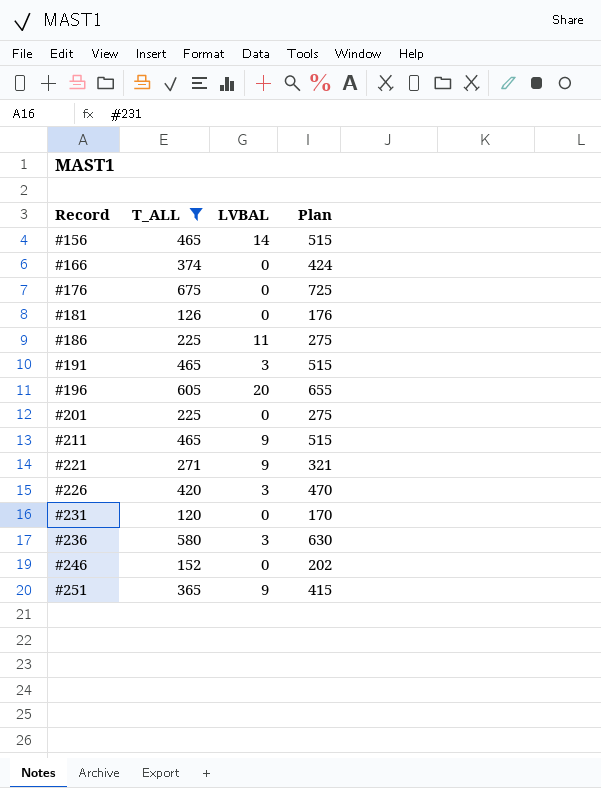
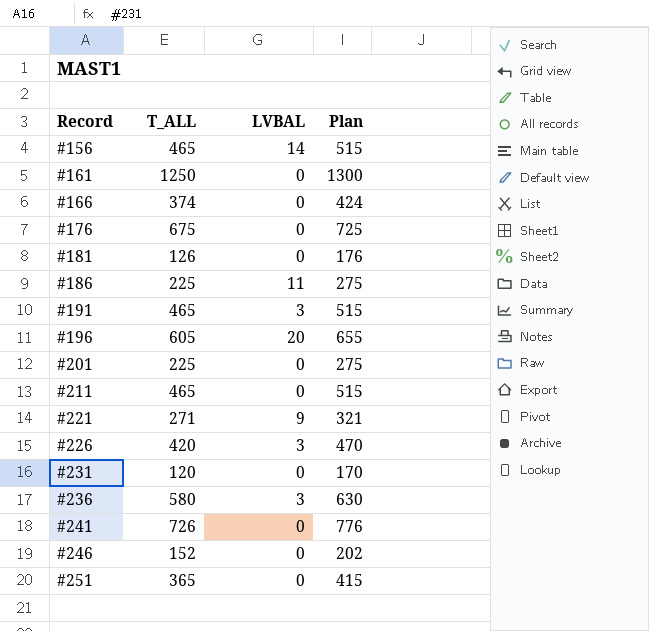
filter: T_ALL <= 675 -> none
#211 | LVBAL: 9 -> 0
#251 | LVBAL: 9 -> 0

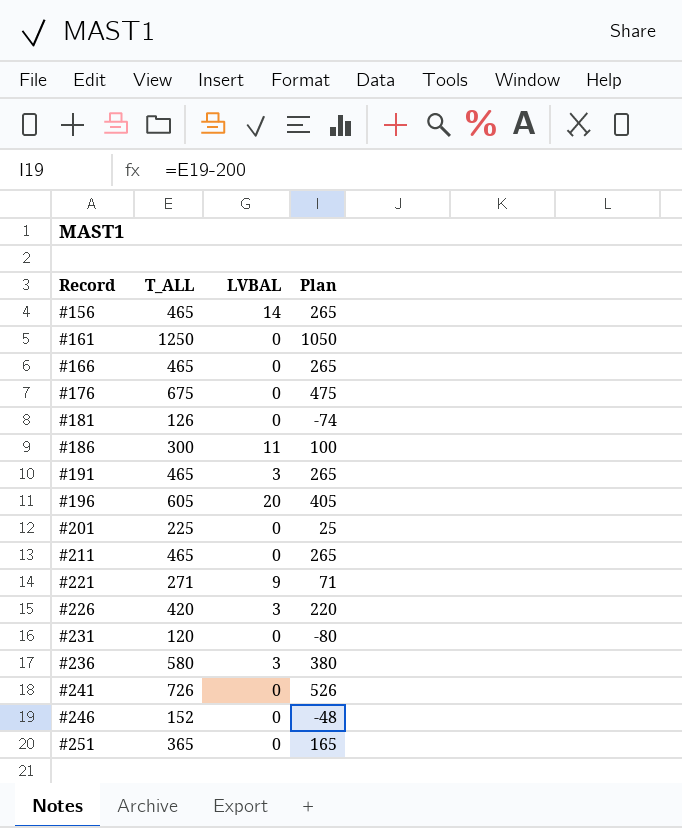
column Plan | formula: [T_ALL] + 50 -> [T_ALL] - 200
#166 | T_ALL: 374 -> 465
#186 | T_ALL: 225 -> 300

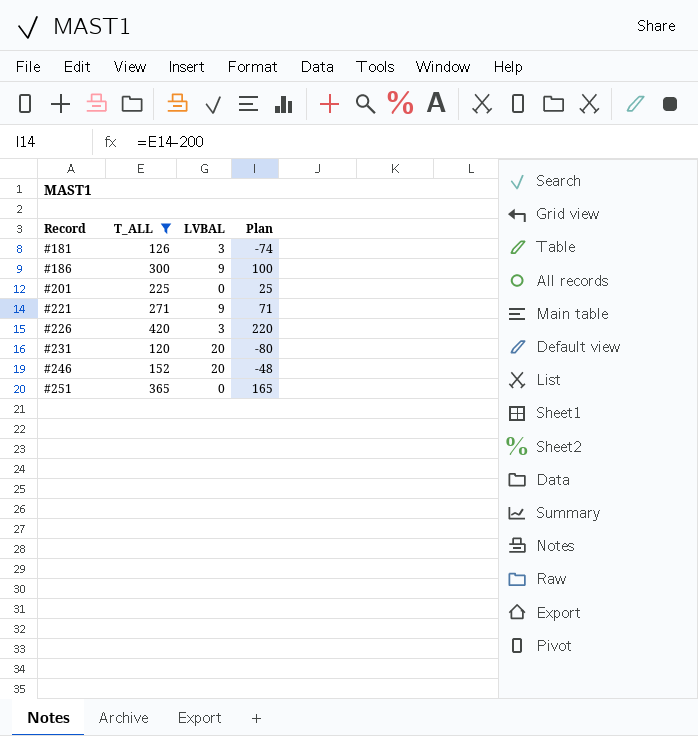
filter: none -> T_ALL <= 420
#181 | LVBAL: 0 -> 3
#186 | LVBAL: 11 -> 9
#231 | LVBAL: 0 -> 20
#246 | LVBAL: 0 -> 20

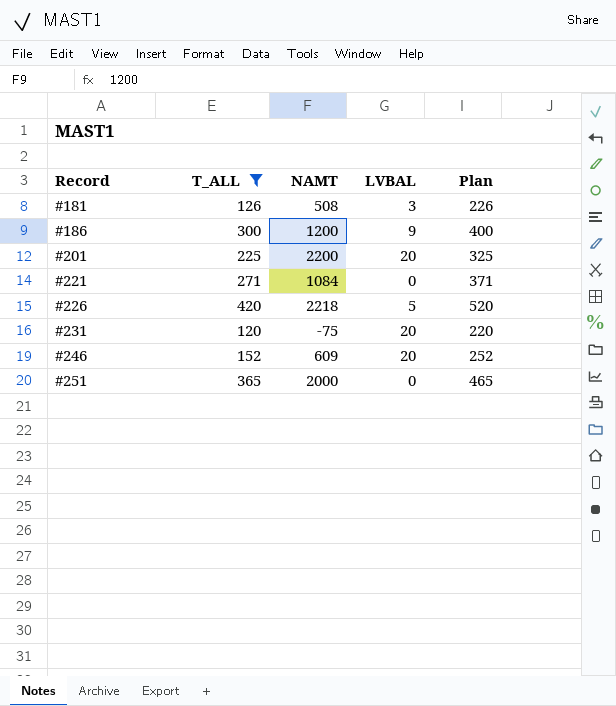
column NAMT | position: none -> 3
column Plan | formula: [T_ALL] - 200 -> [T_ALL] + 100
#201 | LVBAL: 0 -> 20
#221 | LVBAL: 9 -> 0
#226 | LVBAL: 3 -> 5

